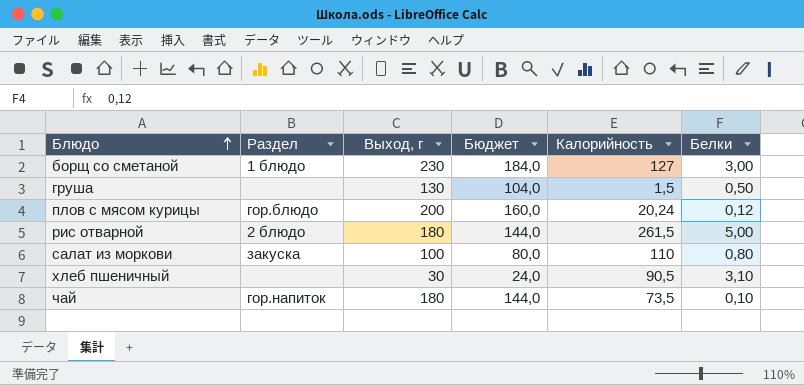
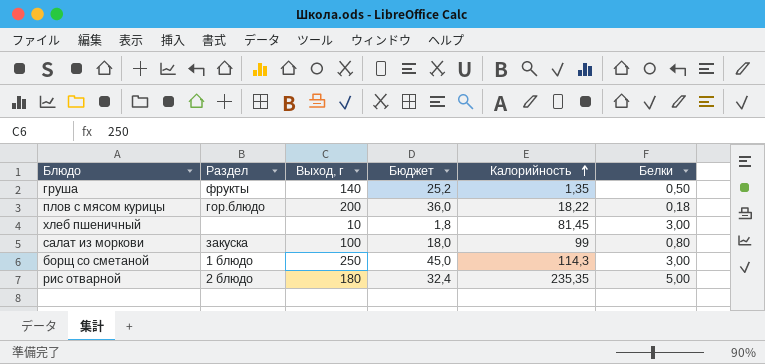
row order: Блюдо ascending -> Калорийность ascending
column Бюджет | formula: [Выход, г] * 0,8 -> [Выход, г] * 0,18
row чай: гор.напиток | 180 | 144,0 | 73,5 | 0,10 -> none
груша | Раздел: none -> фрукты
груша | Выход, г: 130 -> 140
груша | Калорийность: 1,5 -> 1,35
плов с мясом курицы | Калорийность: 20,24 -> 18,22
плов с мясом курицы | Белки: 0,12 -> 0,18
хлеб пшеничный | Выход, г: 30 -> 10
хлеб пшеничный | Калорийность: 90,5 -> 81,45
хлеб пшеничный | Белки: 3,10 -> 3,00
салат из моркови | Калорийность: 110 -> 99
борщ со сметаной | Выход, г: 230 -> 250
борщ со сметаной | Калорийность: 127 -> 114,3
рис отварной | Калорийность: 261,5 -> 235,35

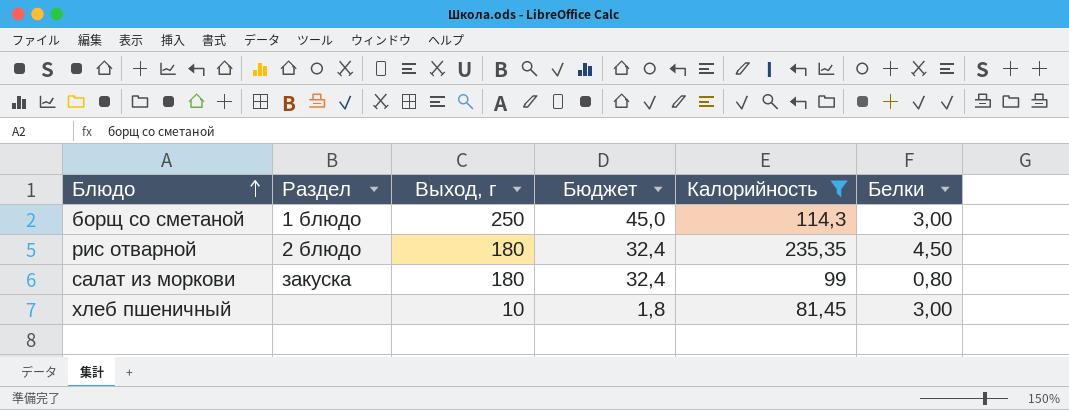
filter: none -> Калорийность >= 81,45
row order: Калорийность ascending -> Блюдо ascending
рис отварной | Белки: 5,00 -> 4,50
салат из моркови | Выход, г: 100 -> 180
салат из моркови | Бюджет: 18,0 -> 32,4

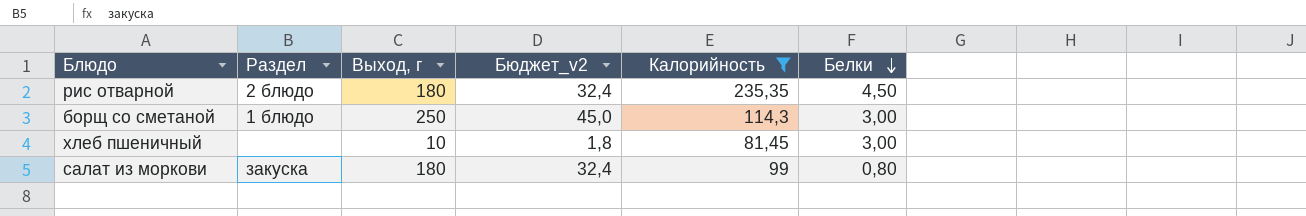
row order: Блюдо ascending -> Белки descending
column name: Бюджет -> Бюджет_v2

